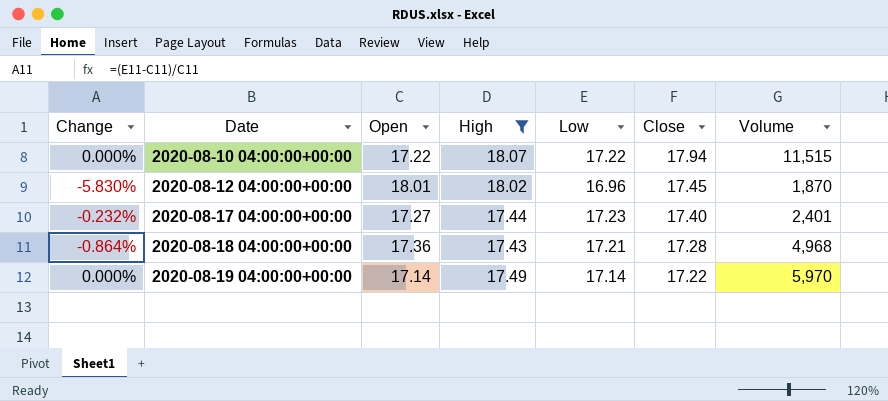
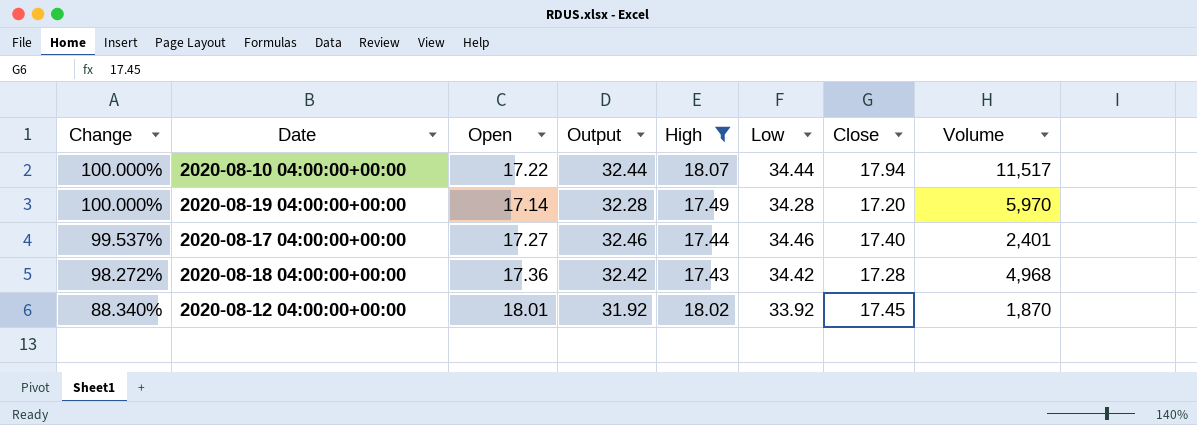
row order: Date ascending -> Change descending
column Output | formula: none -> [Low] - 2
2020-08-10 04:00:00+00:00 | Change: 0.000% -> 100.000%
2020-08-10 04:00:00+00:00 | Low: 17.22 -> 34.44
2020-08-10 04:00:00+00:00 | Volume: 11,515 -> 11,517
2020-08-19 04:00:00+00:00 | Change: 0.000% -> 100.000%
2020-08-19 04:00:00+00:00 | Low: 17.14 -> 34.28
2020-08-19 04:00:00+00:00 | Close: 17.22 -> 17.20
2020-08-17 04:00:00+00:00 | Change: -0.232% -> 99.537%
2020-08-17 04:00:00+00:00 | Low: 17.23 -> 34.46
2020-08-18 04:00:00+00:00 | Change: -0.864% -> 98.272%
2020-08-18 04:00:00+00:00 | Low: 17.21 -> 34.42
2020-08-12 04:00:00+00:00 | Change: -5.830% -> 88.340%
2020-08-12 04:00:00+00:00 | Low: 16.96 -> 33.92

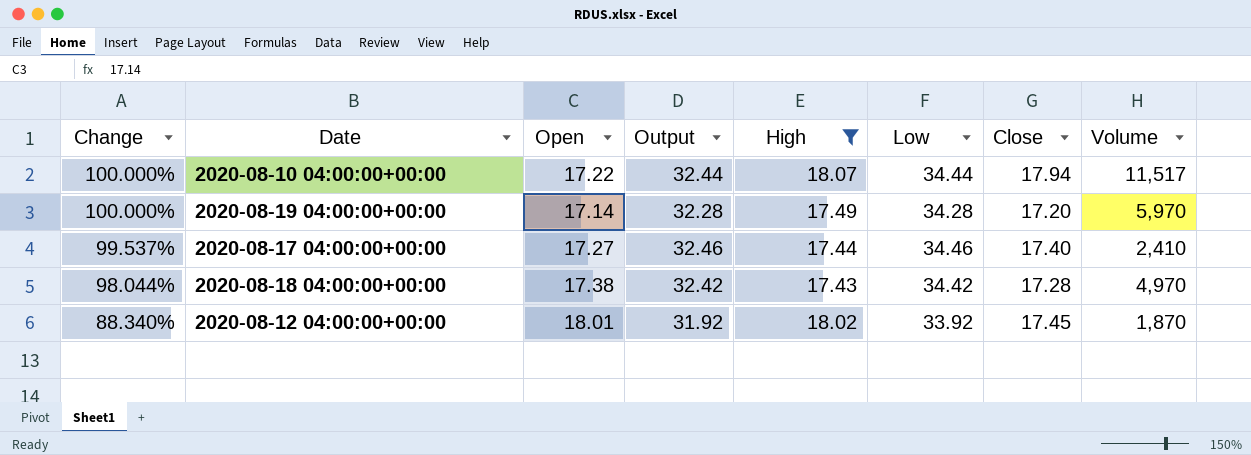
2020-08-17 04:00:00+00:00 | Volume: 2,401 -> 2,410
2020-08-18 04:00:00+00:00 | Change: 98.272% -> 98.044%
2020-08-18 04:00:00+00:00 | Open: 17.36 -> 17.38
2020-08-18 04:00:00+00:00 | Volume: 4,968 -> 4,970

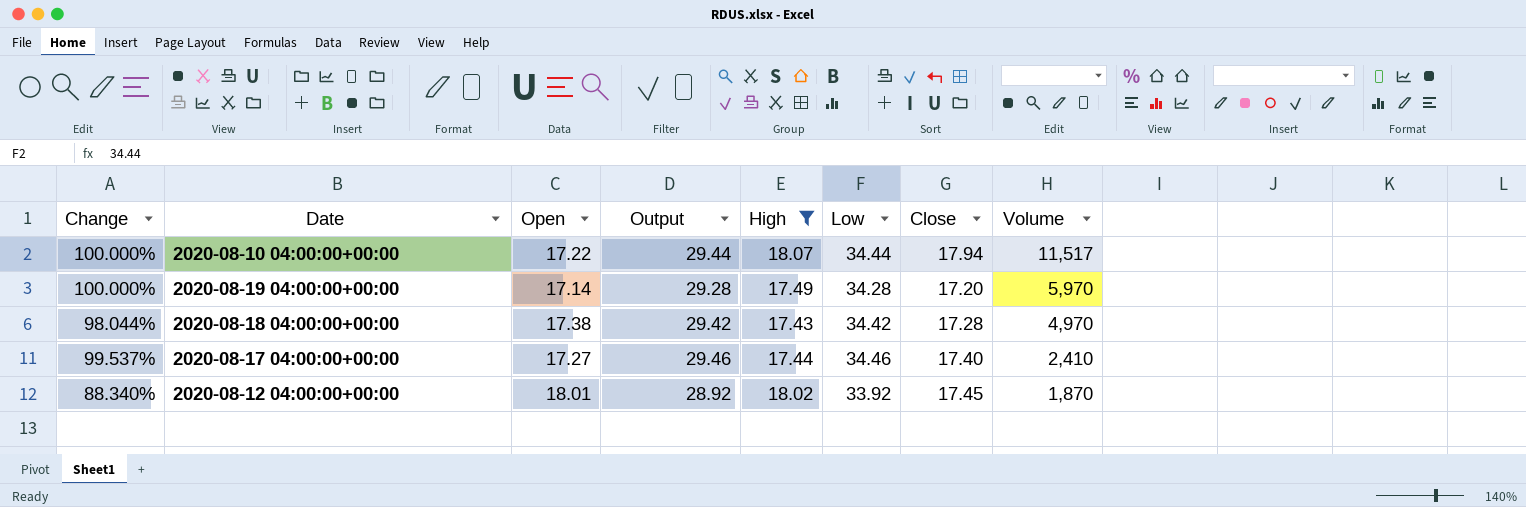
row order: Change descending -> Volume descending
column Output | formula: [Low] - 2 -> [Low] - 5

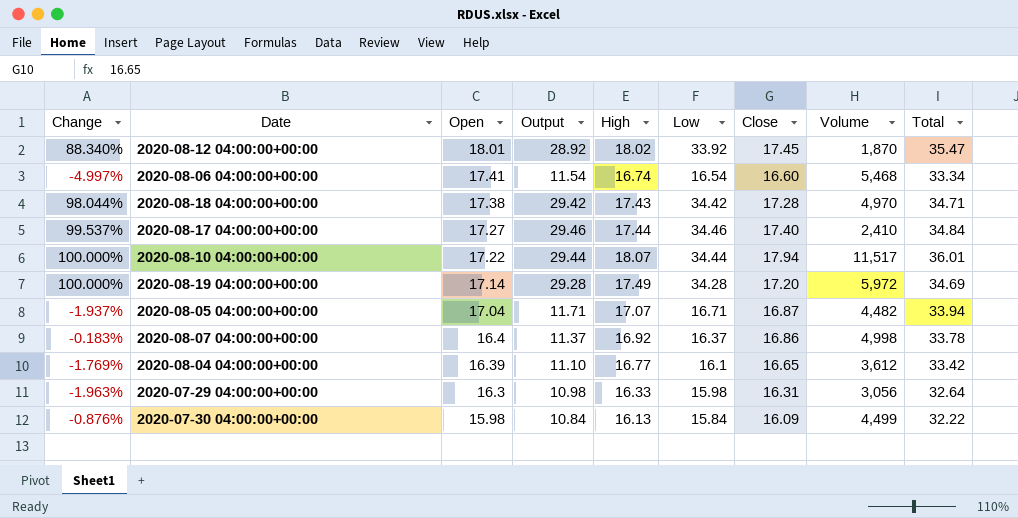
filter: High >= 17.43 -> none
row order: Volume descending -> Open descending
column Total | formula: none -> [High] + [Close]
2020-08-19 04:00:00+00:00 | Volume: 5,970 -> 5,972

